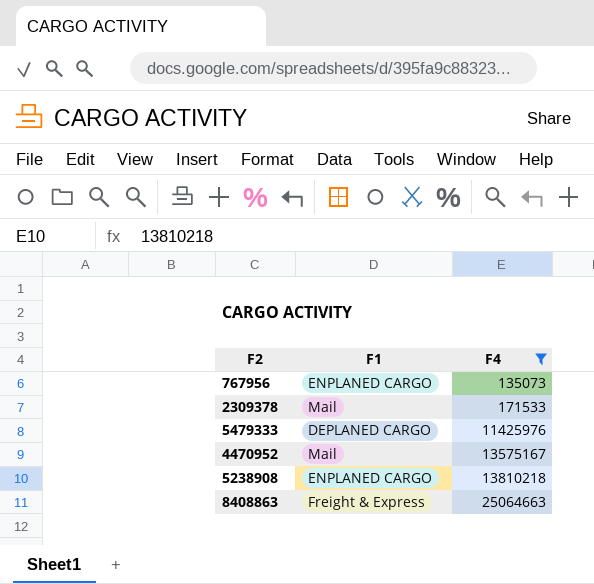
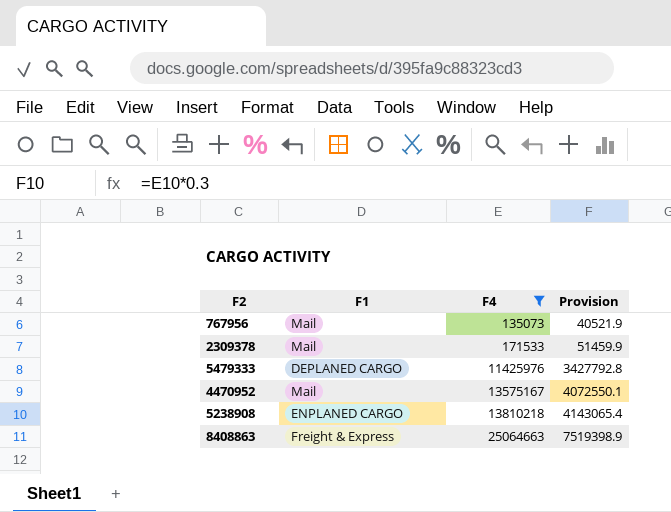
column Provision | formula: none -> [F4] * 0.3
767956 | F1: ENPLANED CARGO -> Mail

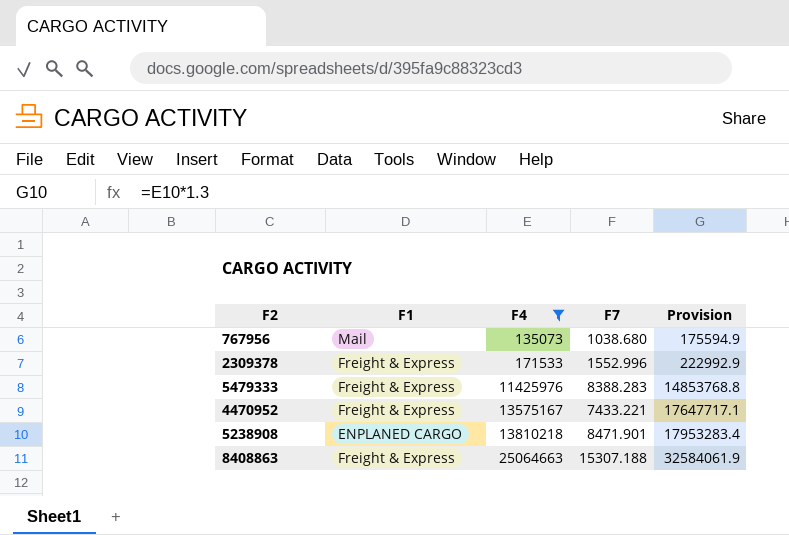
column F7 | position: none -> 4
column Provision | formula: [F4] * 0.3 -> [F4] * 1.3
2309378 | F1: Mail -> Freight & Express
5479333 | F1: DEPLANED CARGO -> Freight & Express
4470952 | F1: Mail -> Freight & Express

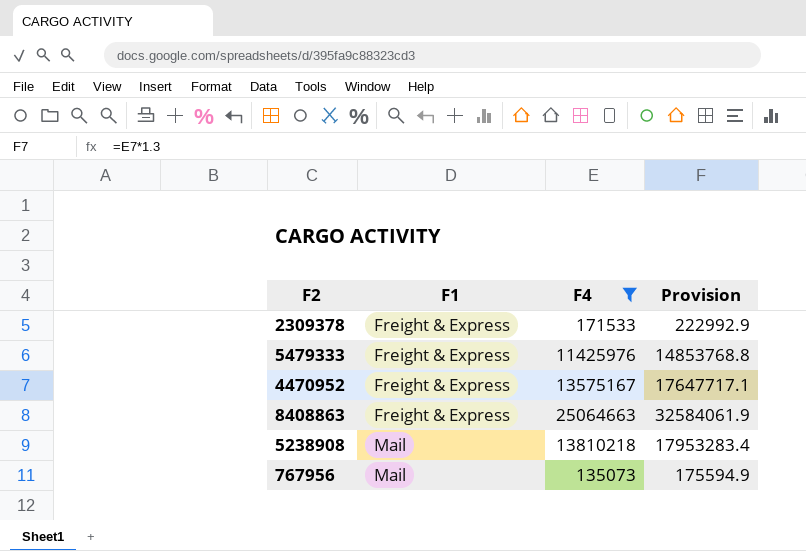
row order: F4 ascending -> F1 ascending
column F7 | position: 4 -> none
5238908 | F1: ENPLANED CARGO -> Mail

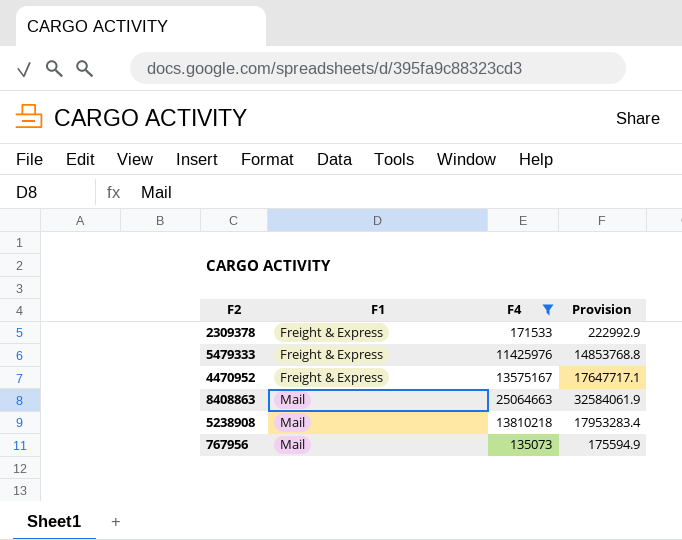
8408863 | F1: Freight & Express -> Mail

